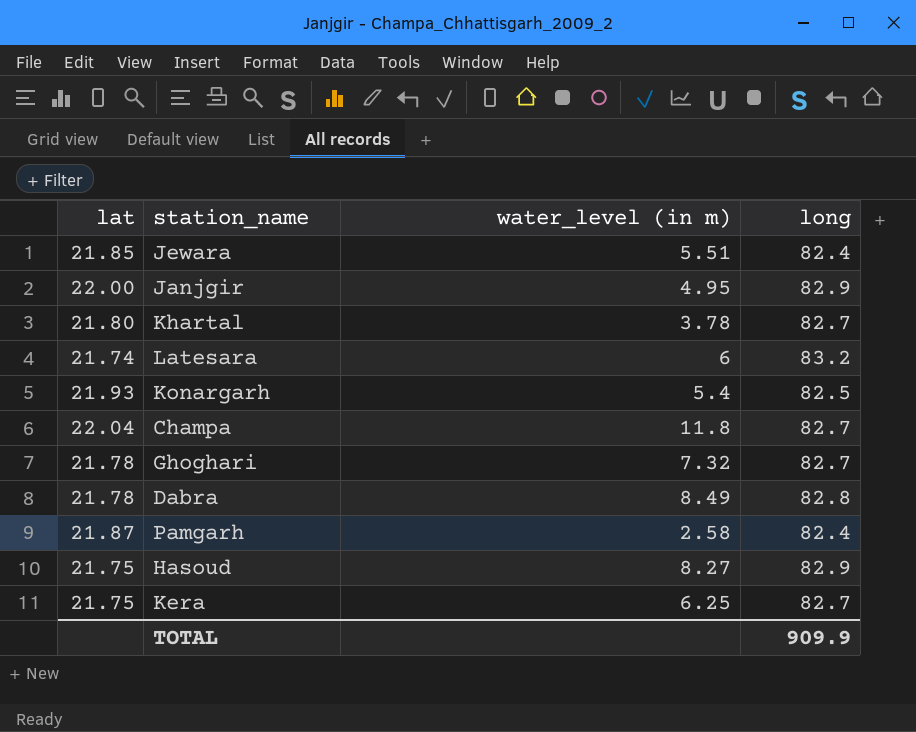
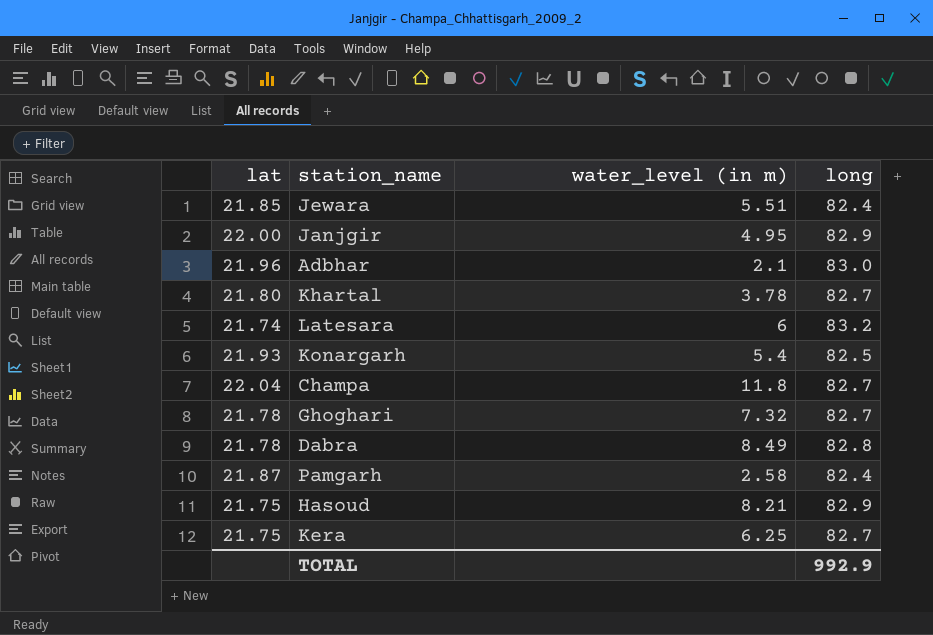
row Adbhar: none -> 21.96 | 2.1 | 83.0
Hasoud | water_level (in m): 8.27 -> 8.21
TOTAL | long: 909.9 -> 992.9

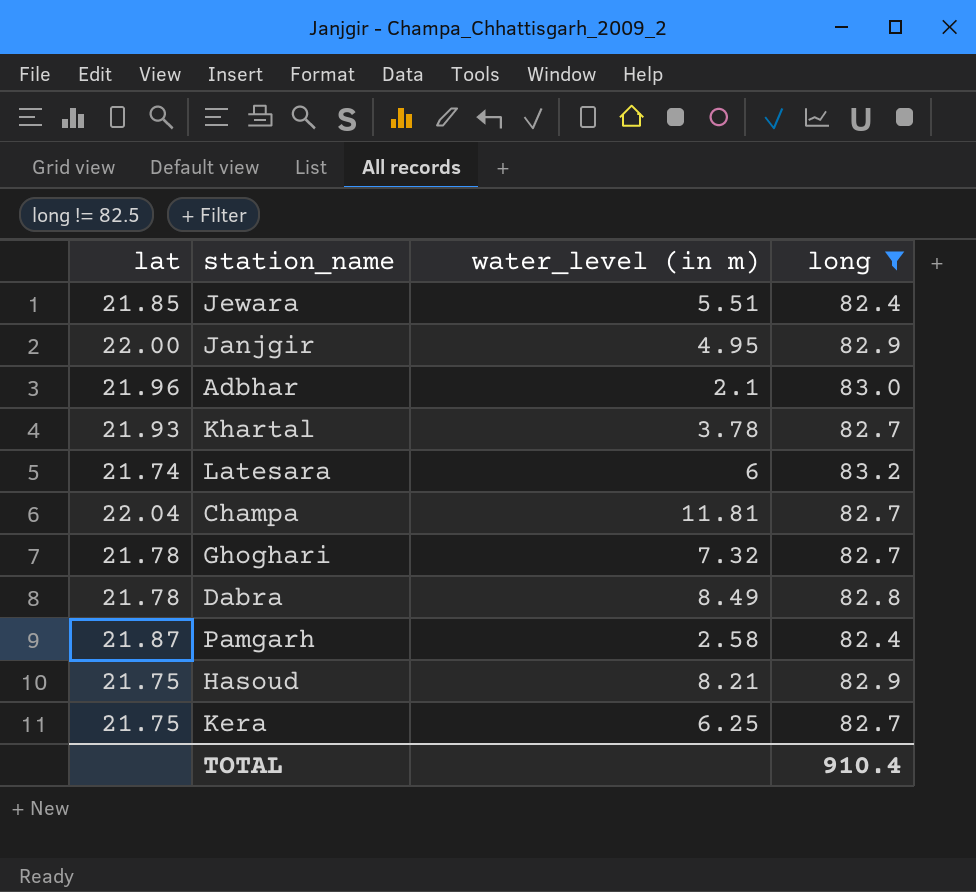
filter: none -> long != 82.5
Khartal | lat: 21.80 -> 21.93
Champa | water_level (in m): 11.8 -> 11.81
TOTAL | long: 992.9 -> 910.4

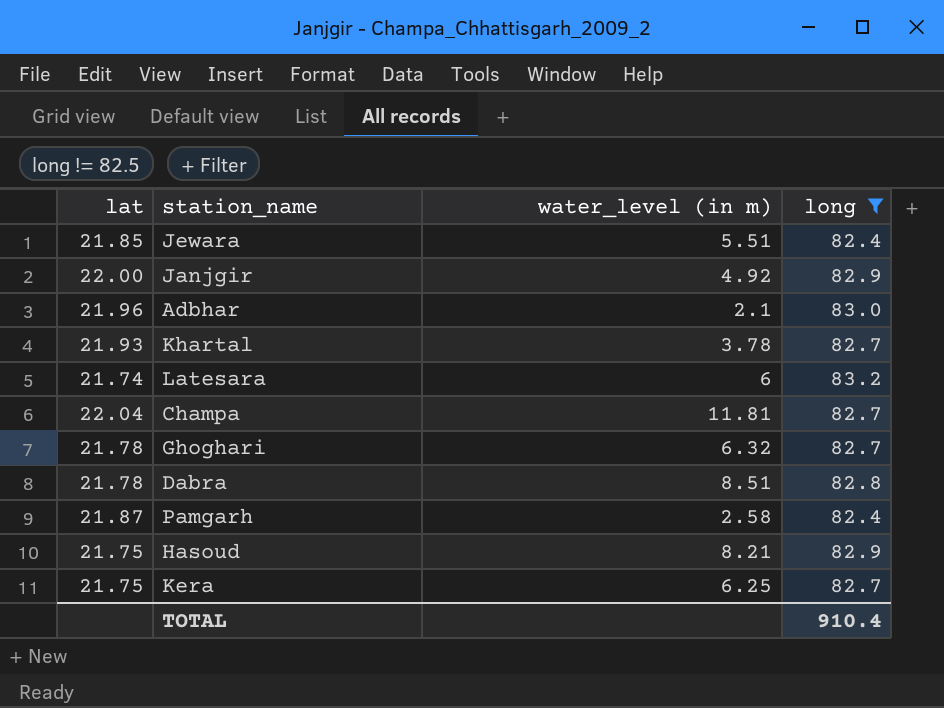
Janjgir | water_level (in m): 4.95 -> 4.92
Ghoghari | water_level (in m): 7.32 -> 6.32
Dabra | water_level (in m): 8.49 -> 8.51

